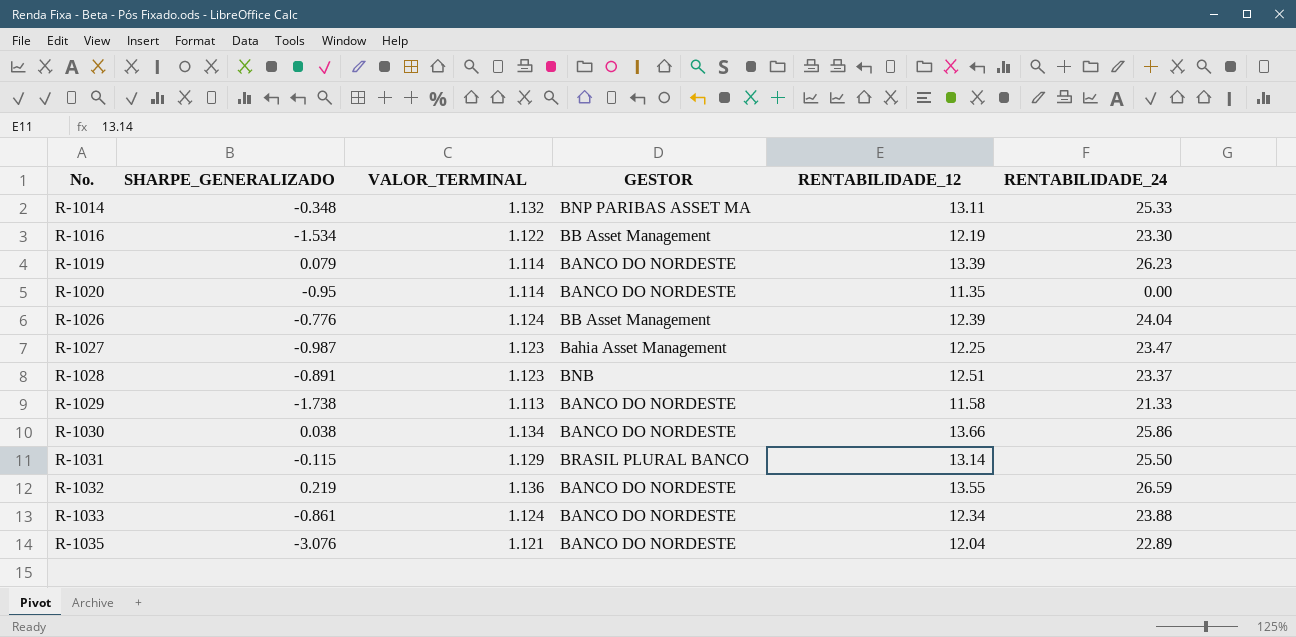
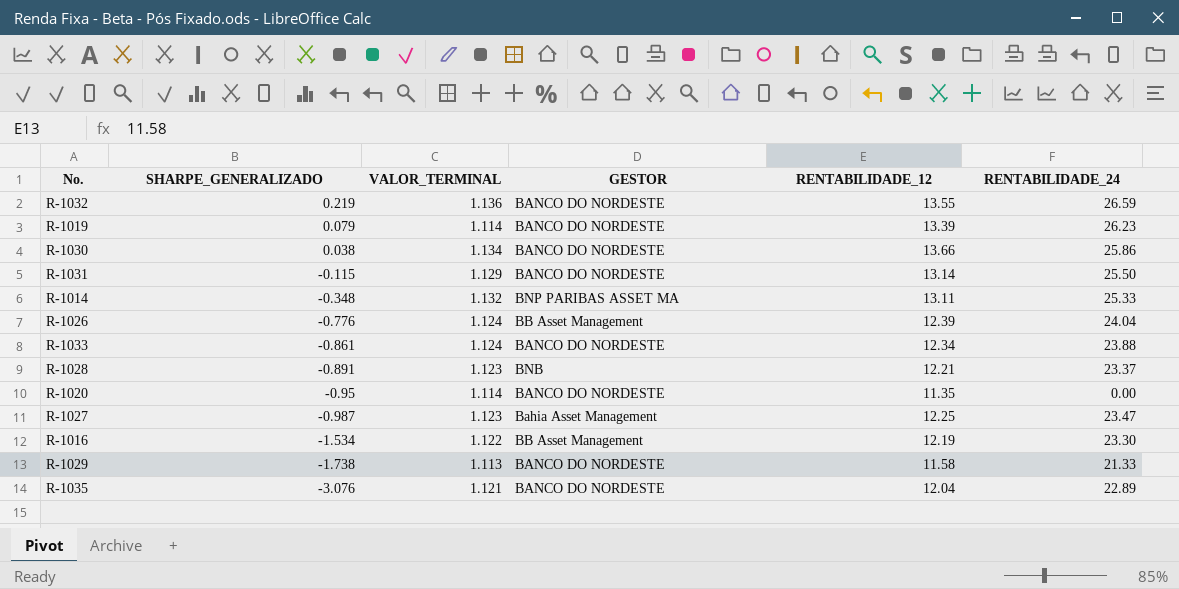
row order: No. ascending -> SHARPE_GENERALIZADO descending
R-1031 | GESTOR: BRASIL PLURAL BANCO -> BANCO DO NORDESTE
R-1028 | RENTABILIDADE_12: 12.51 -> 12.21

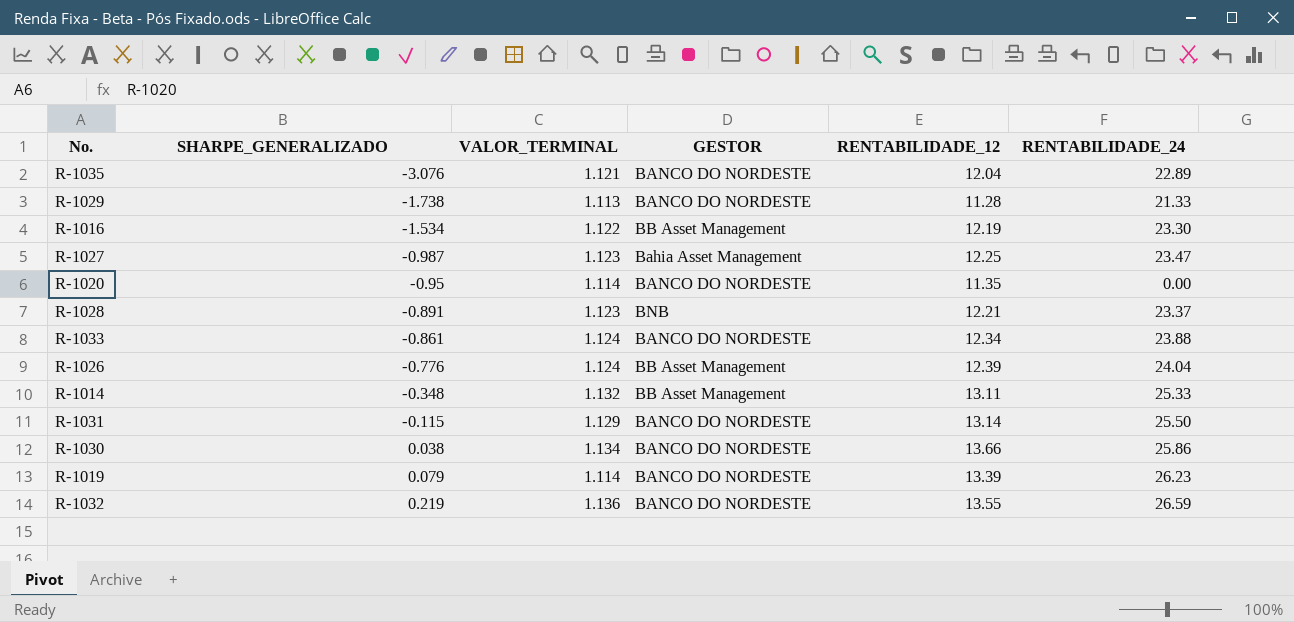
row order: SHARPE_GENERALIZADO descending -> SHARPE_GENERALIZADO ascending
R-1029 | RENTABILIDADE_12: 11.58 -> 11.28
R-1014 | GESTOR: BNP PARIBAS ASSET MA -> BB Asset Management

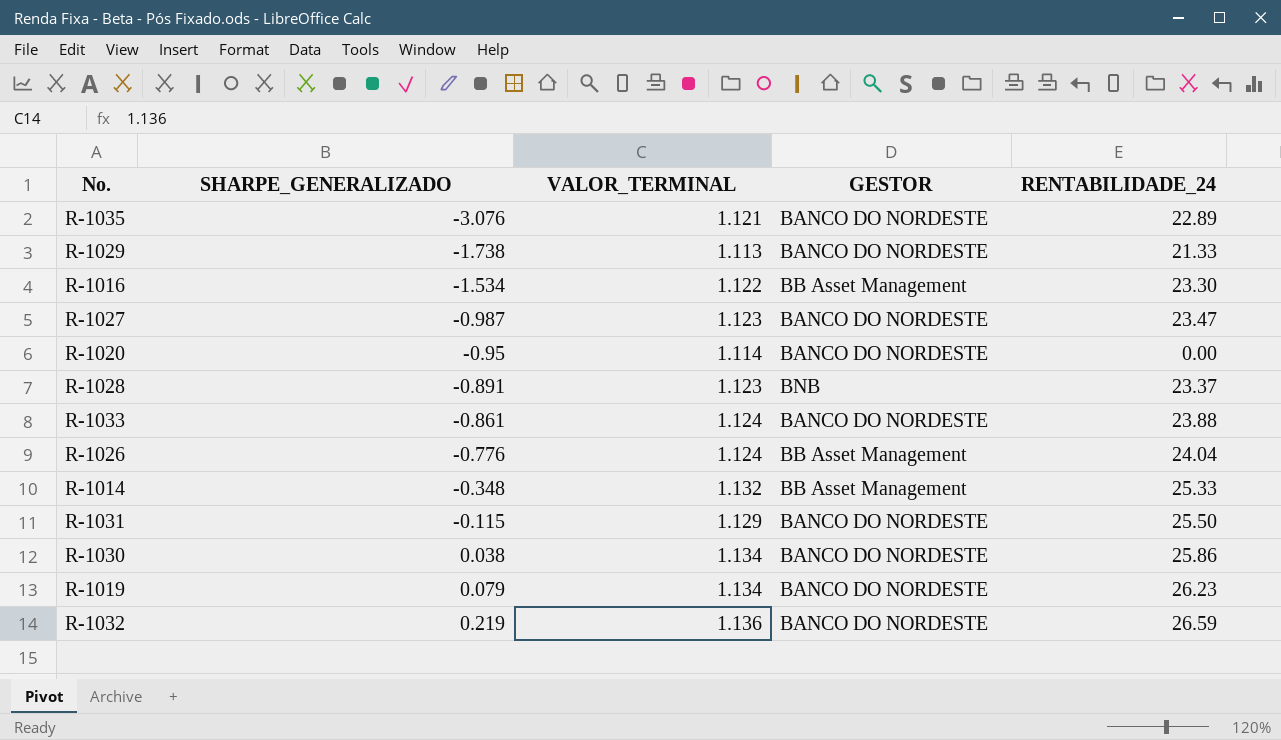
column RENTABILIDADE_12 | position: 5 -> none
R-1027 | GESTOR: Bahia Asset Management -> BANCO DO NORDESTE
R-1019 | VALOR_TERMINAL: 1.114 -> 1.134

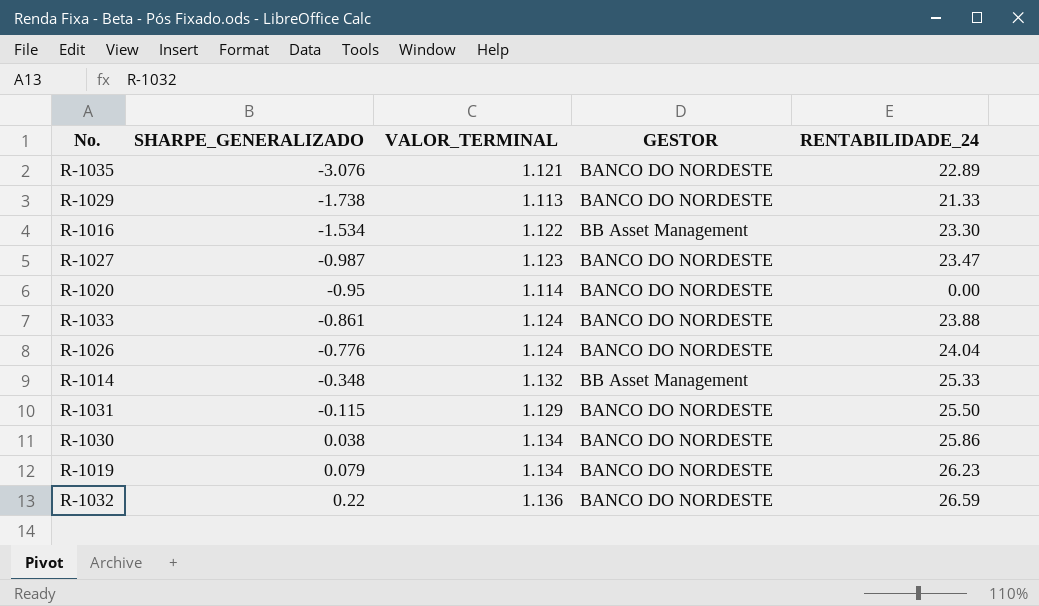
row R-1028: -0.891 | 1.123 | BNB | 23.37 -> none
R-1026 | GESTOR: BB Asset Management -> BANCO DO NORDESTE
R-1032 | SHARPE_GENERALIZADO: 0.219 -> 0.22

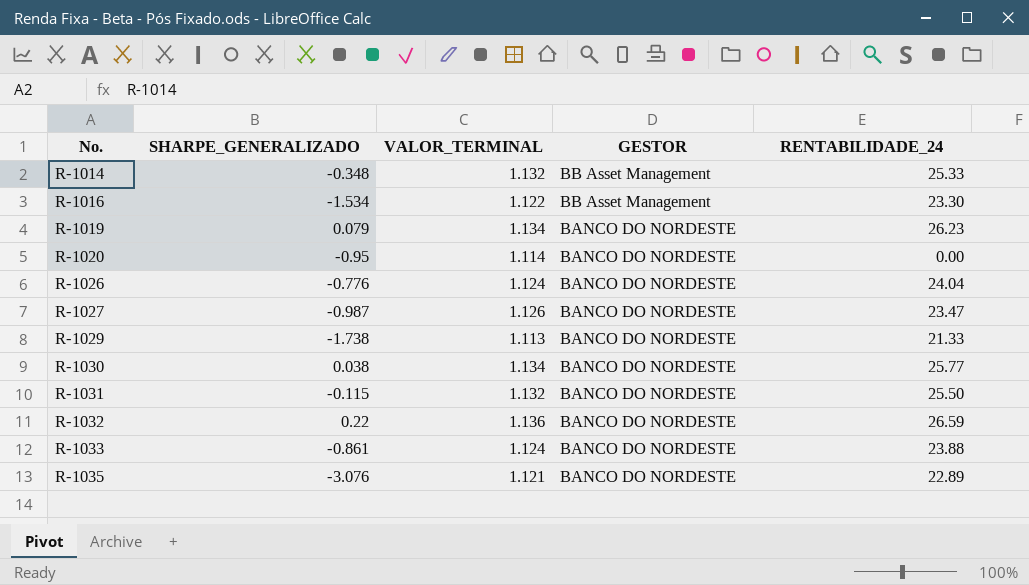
row order: SHARPE_GENERALIZADO ascending -> No. ascending
R-1027 | VALOR_TERMINAL: 1.123 -> 1.126
R-1030 | RENTABILIDADE_24: 25.86 -> 25.77
R-1031 | VALOR_TERMINAL: 1.129 -> 1.132

